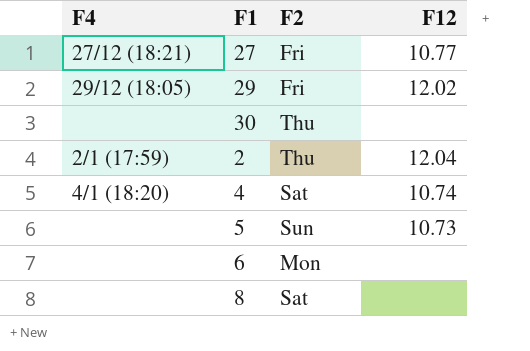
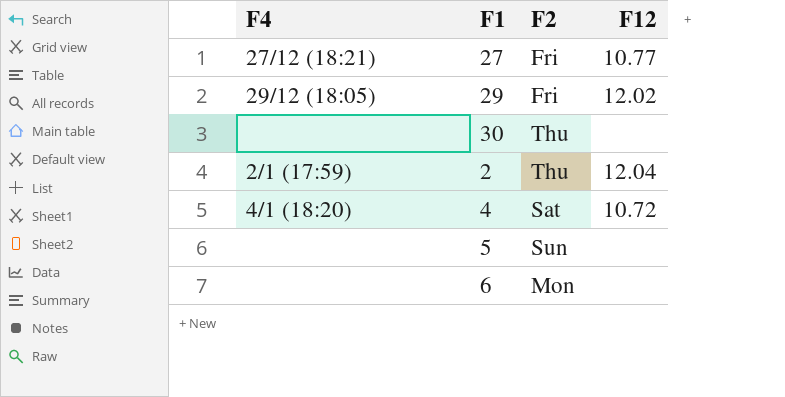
row 8: none | Sat | none -> none
4 | F12: 10.74 -> 10.72
5 | F12: 10.73 -> none

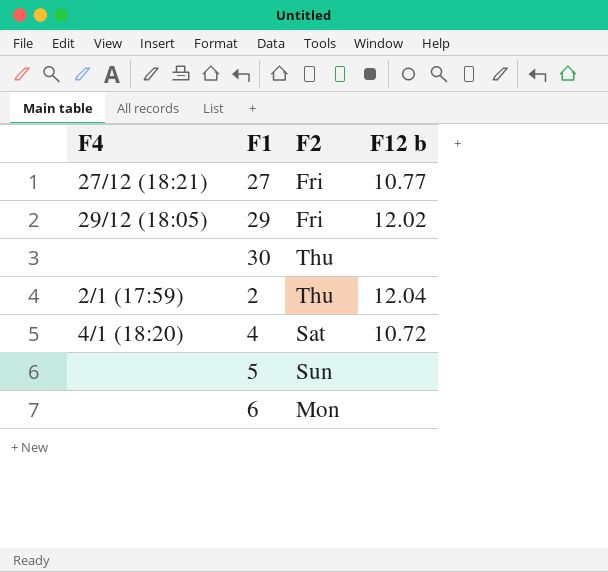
column name: F12 -> F12 b

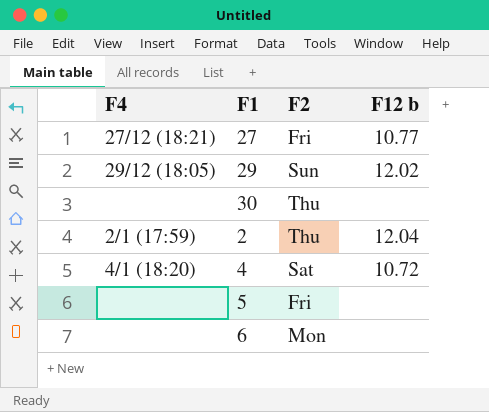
29 | F2: Fri -> Sun
5 | F2: Sun -> Fri

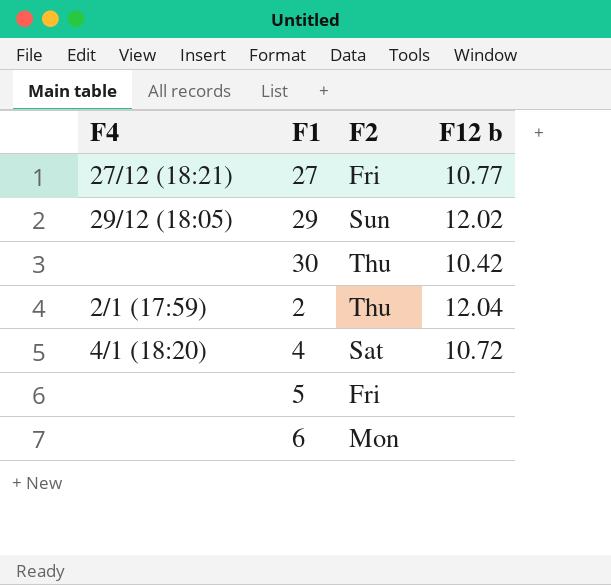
30 | F12 b: none -> 10.42

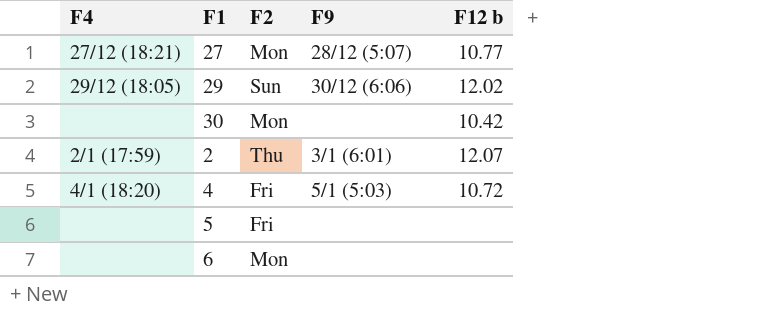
column F9 | position: none -> 4
27 | F2: Fri -> Mon
30 | F2: Thu -> Mon
2 | F12 b: 12.04 -> 12.07
4 | F2: Sat -> Fri

